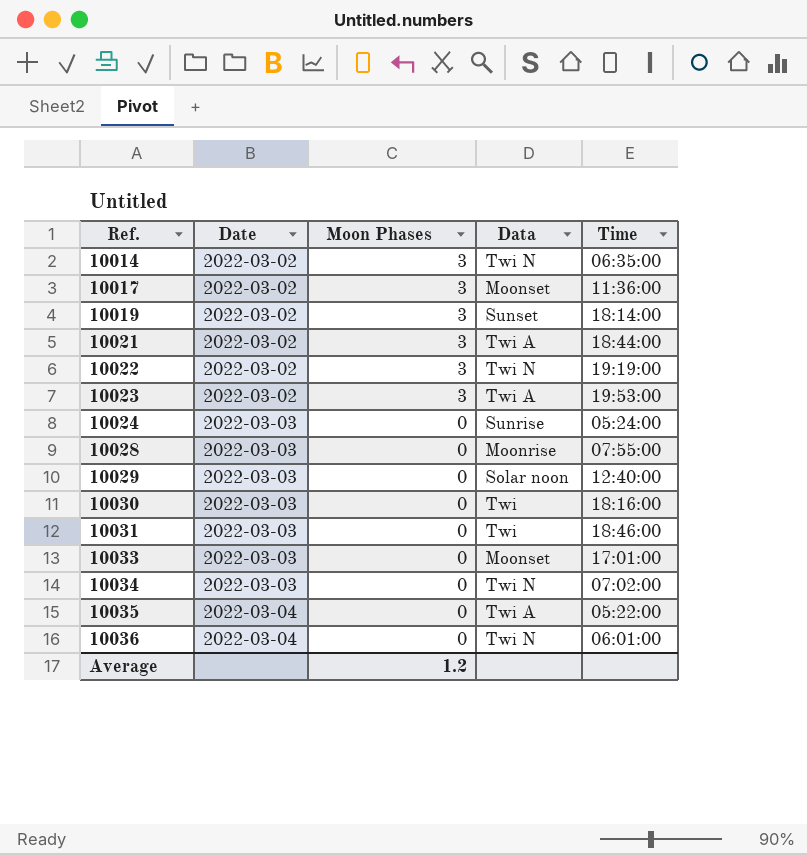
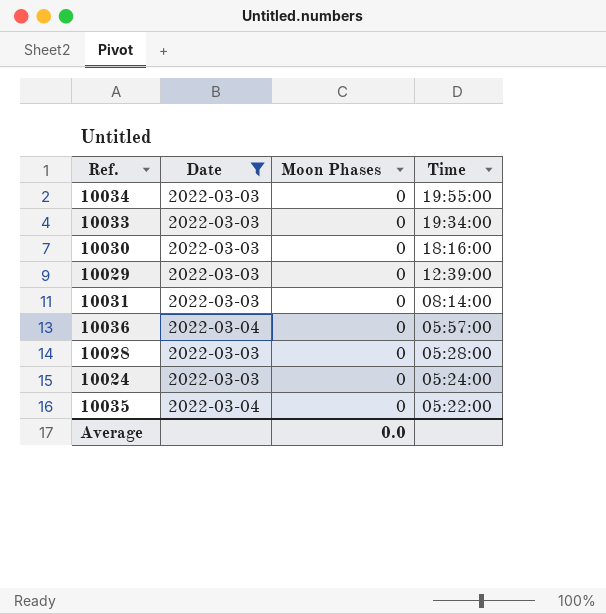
filter: none -> Date != 2022-03-02
row order: Ref. ascending -> Time descending
column Data | position: 4 -> none
10034 | Time: 07:02:00 -> 19:55:00
10033 | Time: 17:01:00 -> 19:34:00
10029 | Time: 12:40:00 -> 12:39:00
10031 | Time: 18:46:00 -> 08:14:00
10036 | Time: 06:01:00 -> 05:57:00
10028 | Time: 07:55:00 -> 05:28:00
Average | Moon Phases: 1.2 -> 0.0

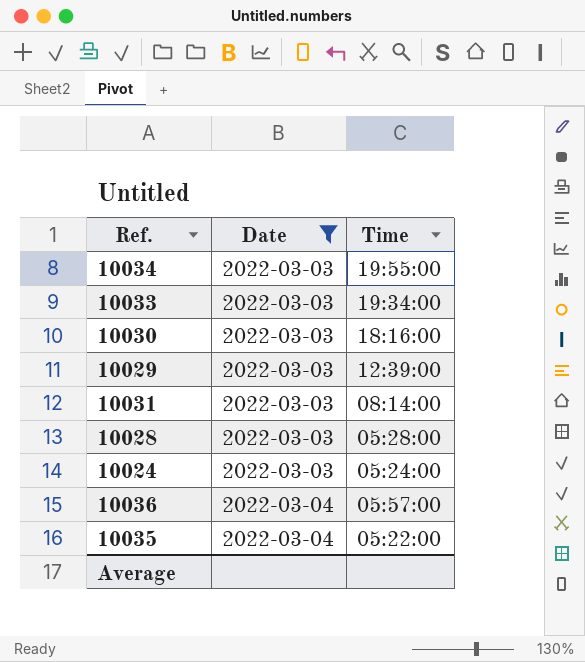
row order: Time descending -> Date ascending
column Moon Phases | position: 3 -> none

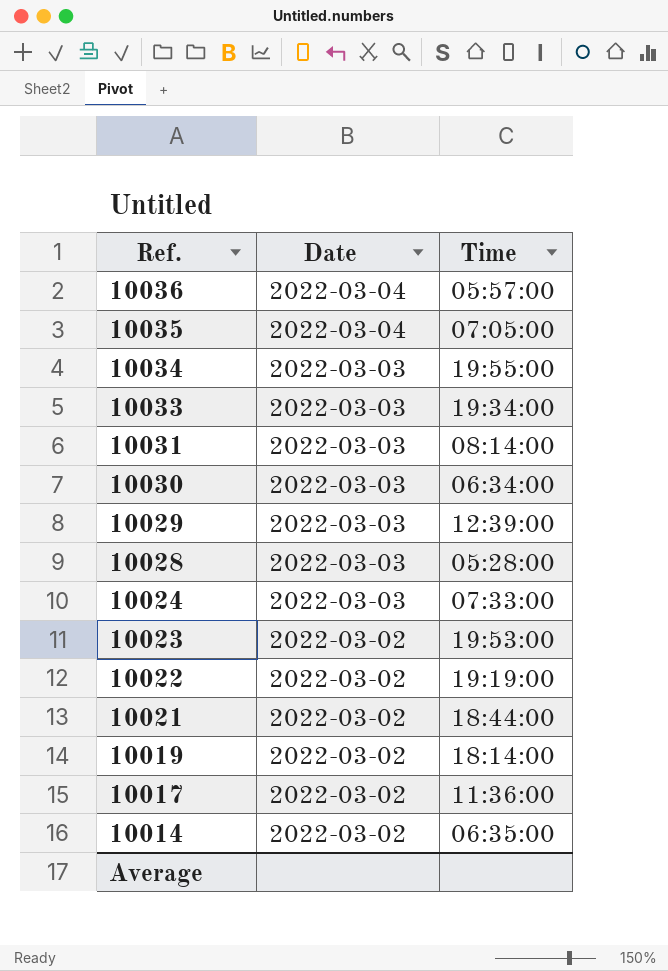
filter: Date != 2022-03-02 -> none
row order: Date ascending -> Ref. descending
10035 | Time: 05:22:00 -> 07:05:00
10030 | Time: 18:16:00 -> 06:34:00
10024 | Time: 05:24:00 -> 07:33:00

